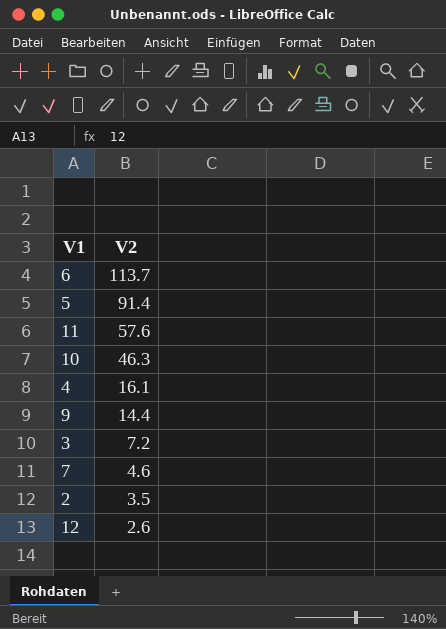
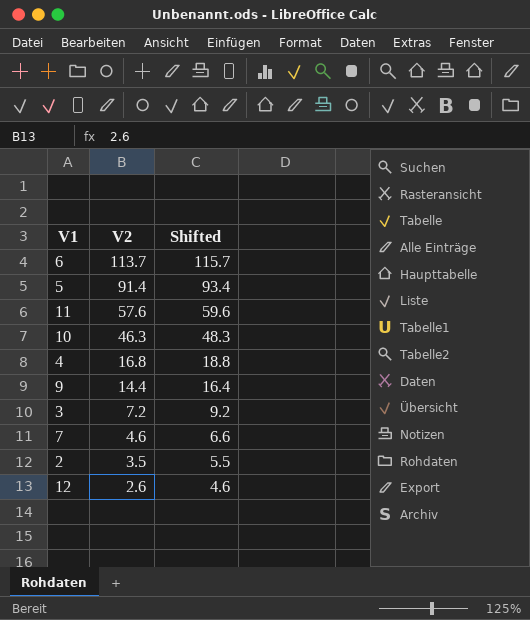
column Shifted | formula: none -> [V2] + 2
4 | V2: 16.1 -> 16.8

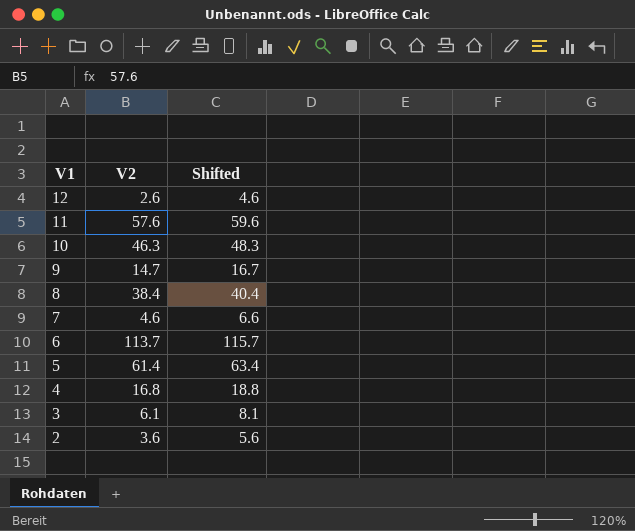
row order: V2 descending -> V1 descending
9 | V2: 14.4 -> 14.7
9 | Shifted: 16.4 -> 16.7
row 8: none -> 38.4 | 40.4
5 | V2: 91.4 -> 61.4
5 | Shifted: 93.4 -> 63.4
3 | V2: 7.2 -> 6.1
3 | Shifted: 9.2 -> 8.1
2 | V2: 3.5 -> 3.6
2 | Shifted: 5.5 -> 5.6

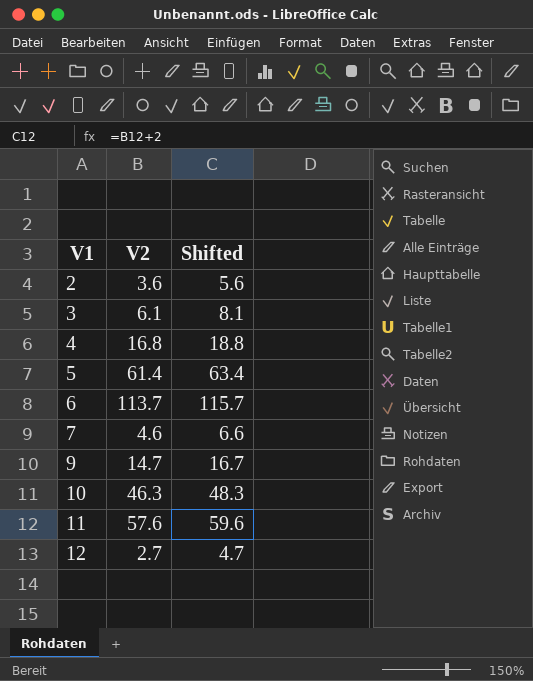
row order: V1 descending -> V1 ascending
row 8: 38.4 | 40.4 -> none
12 | V2: 2.6 -> 2.7
12 | Shifted: 4.6 -> 4.7

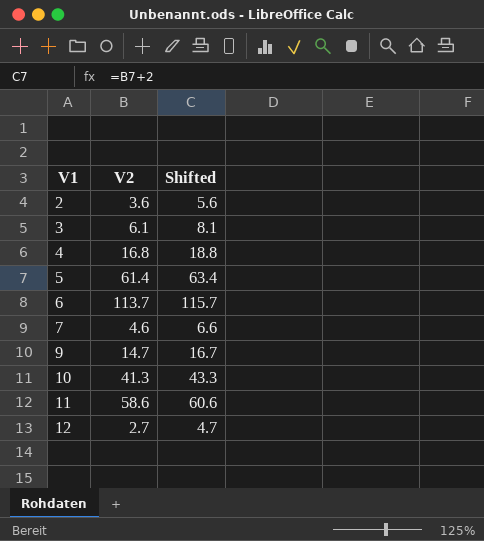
10 | V2: 46.3 -> 41.3
10 | Shifted: 48.3 -> 43.3
11 | V2: 57.6 -> 58.6
11 | Shifted: 59.6 -> 60.6

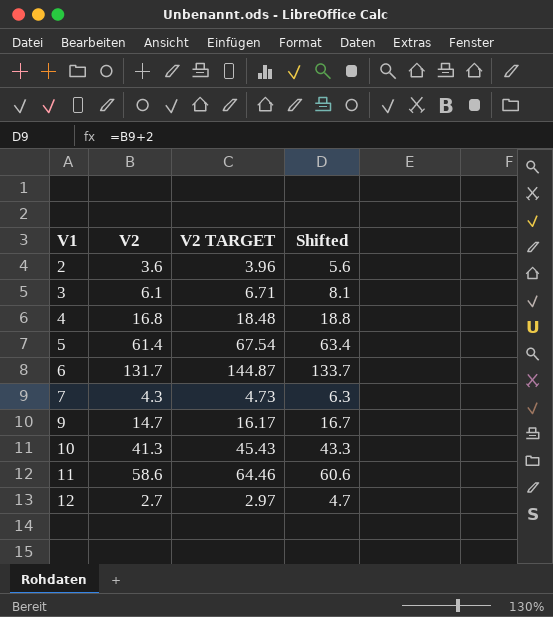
column V2 TARGET | formula: none -> [V2] * 1.1
6 | V2: 113.7 -> 131.7
6 | Shifted: 115.7 -> 133.7
7 | V2: 4.6 -> 4.3
7 | Shifted: 6.6 -> 6.3

